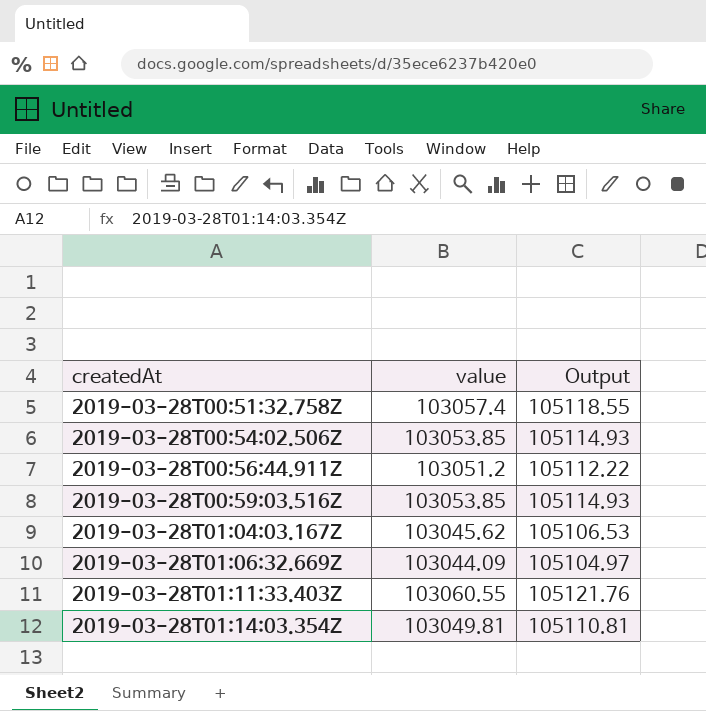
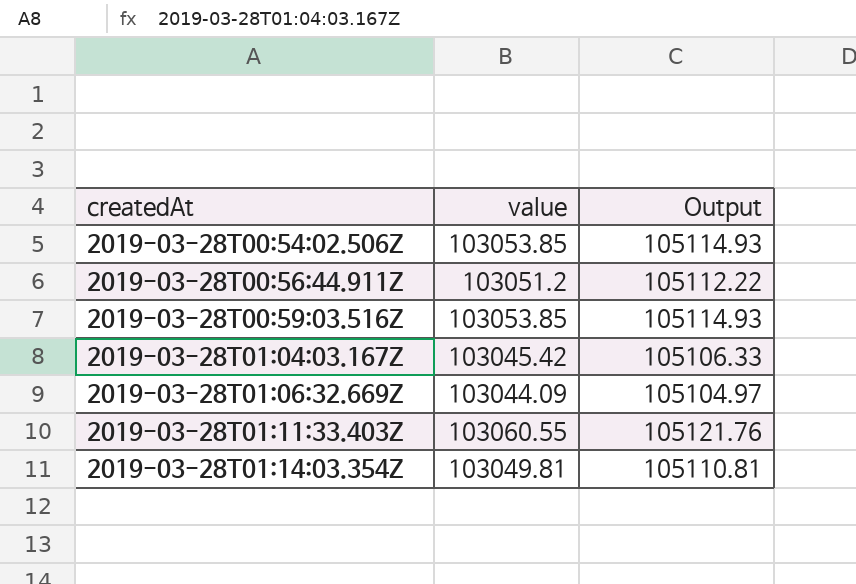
row 2019-03-28T00:51:32.758Z: 103057.4 | 105118.55 -> none
2019-03-28T01:04:03.167Z | value: 103045.62 -> 103045.42
2019-03-28T01:04:03.167Z | Output: 105106.53 -> 105106.33

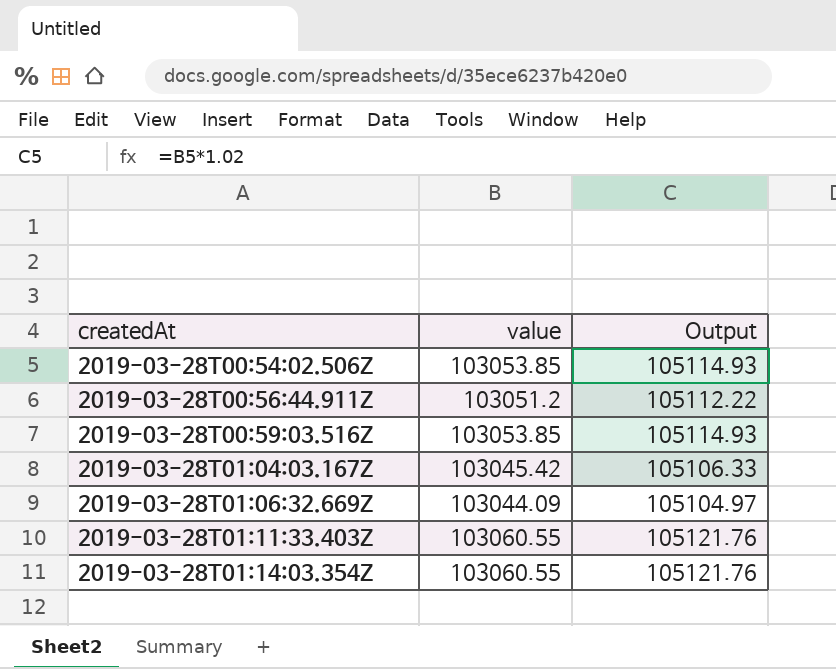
2019-03-28T01:14:03.354Z | value: 103049.81 -> 103060.55
2019-03-28T01:14:03.354Z | Output: 105110.81 -> 105121.76

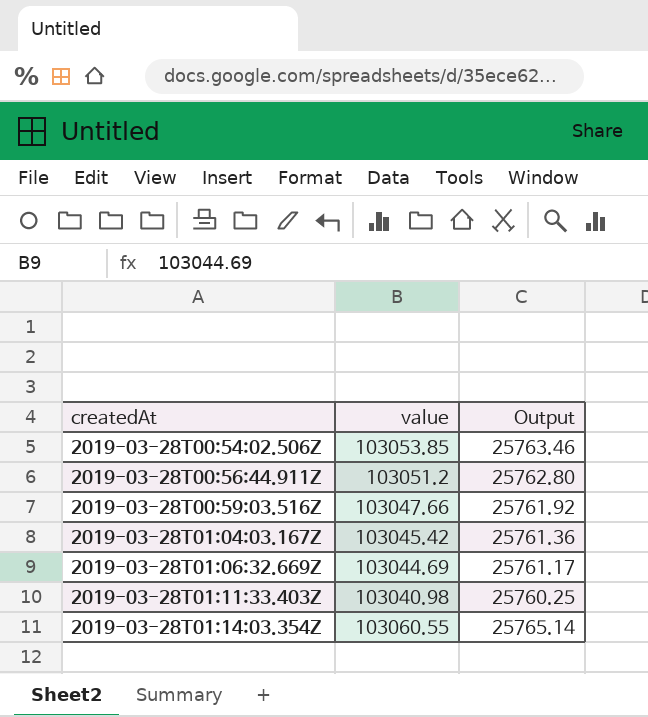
column Output | formula: [value] * 1.02 -> [value] * 0.25
2019-03-28T00:59:03.516Z | value: 103053.85 -> 103047.66
2019-03-28T01:06:32.669Z | value: 103044.09 -> 103044.69
2019-03-28T01:11:33.403Z | value: 103060.55 -> 103040.98

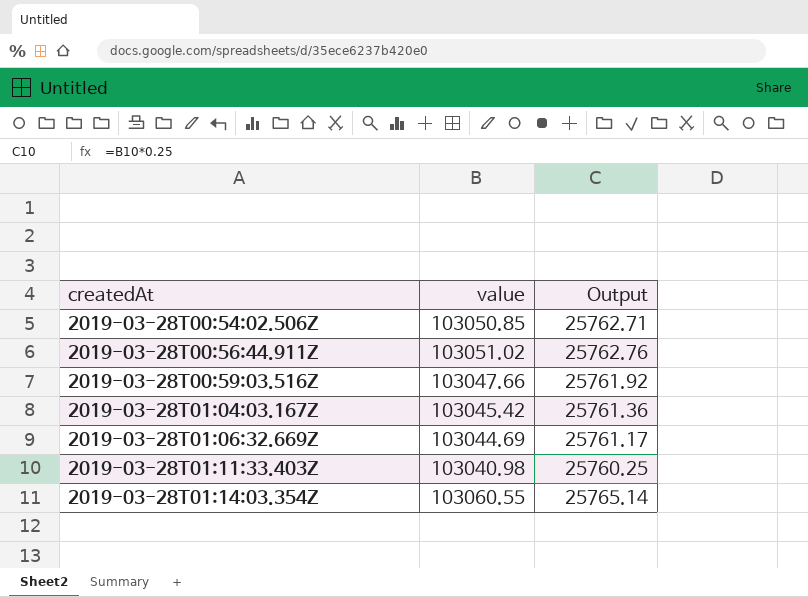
2019-03-28T00:54:02.506Z | value: 103053.85 -> 103050.85
2019-03-28T00:54:02.506Z | Output: 25763.46 -> 25762.71
2019-03-28T00:56:44.911Z | value: 103051.2 -> 103051.02
2019-03-28T00:56:44.911Z | Output: 25762.80 -> 25762.76

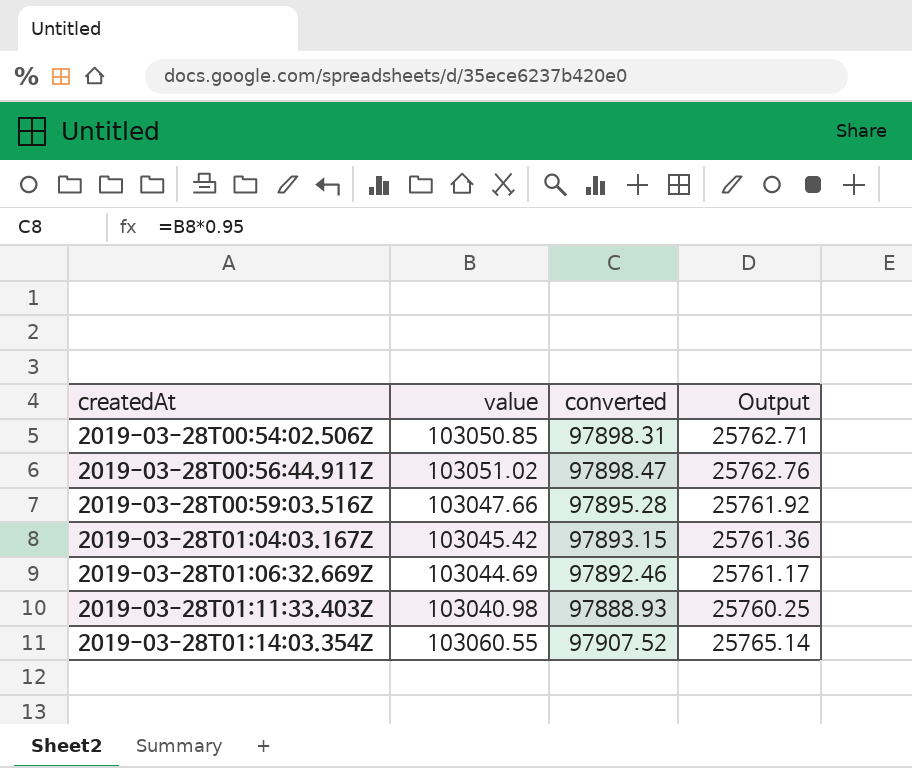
column converted | formula: none -> [value] * 0.95

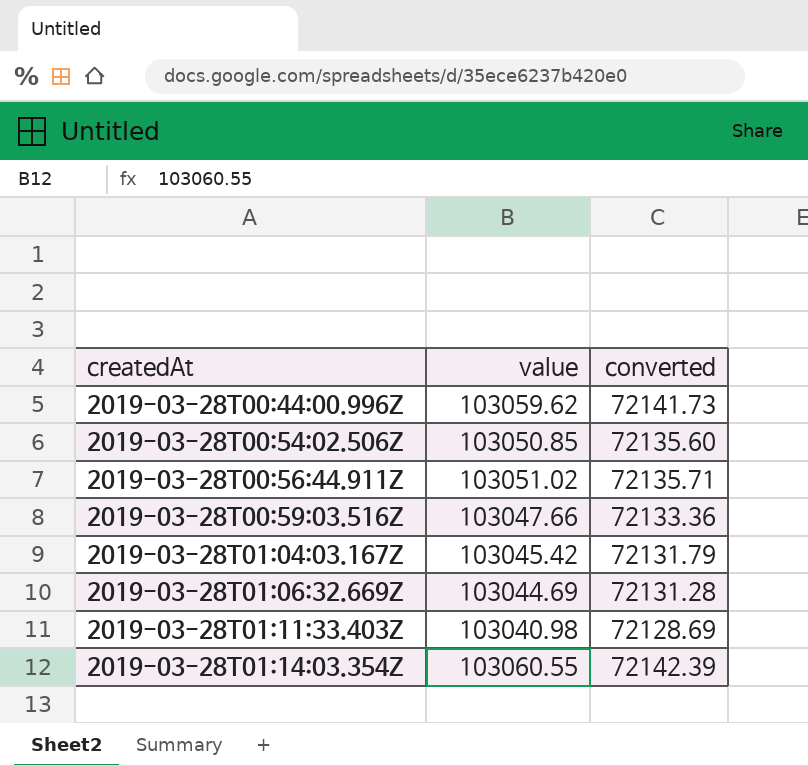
column Output | formula: [value] * 0.25 -> none
column converted | formula: [value] * 0.95 -> [value] * 0.7
row 2019-03-28T00:44:00.996Z: none -> 103059.62 | 72141.73

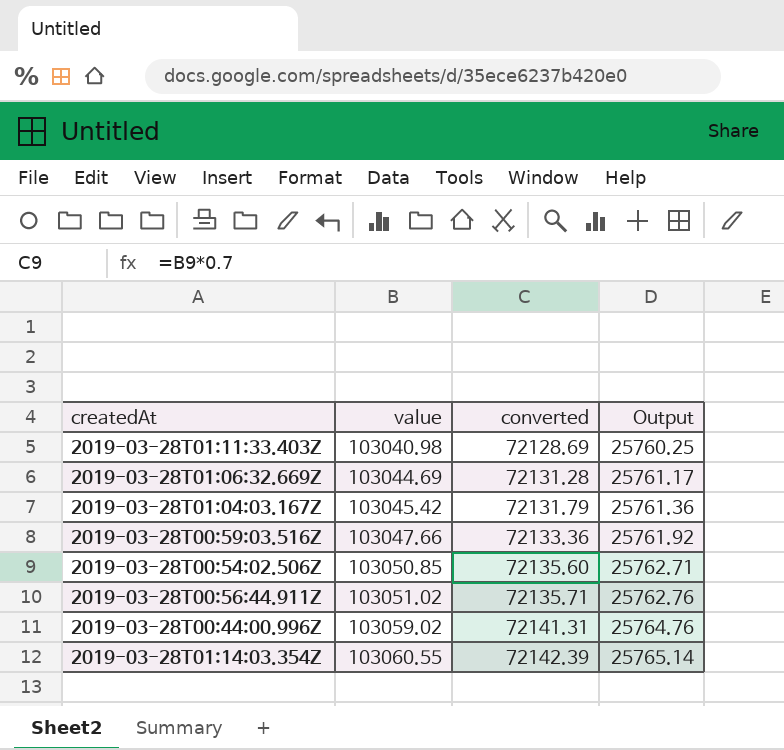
row order: createdAt ascending -> value ascending
column Output | formula: none -> [value] * 0.25
2019-03-28T00:44:00.996Z | value: 103059.62 -> 103059.02
2019-03-28T00:44:00.996Z | converted: 72141.73 -> 72141.31

